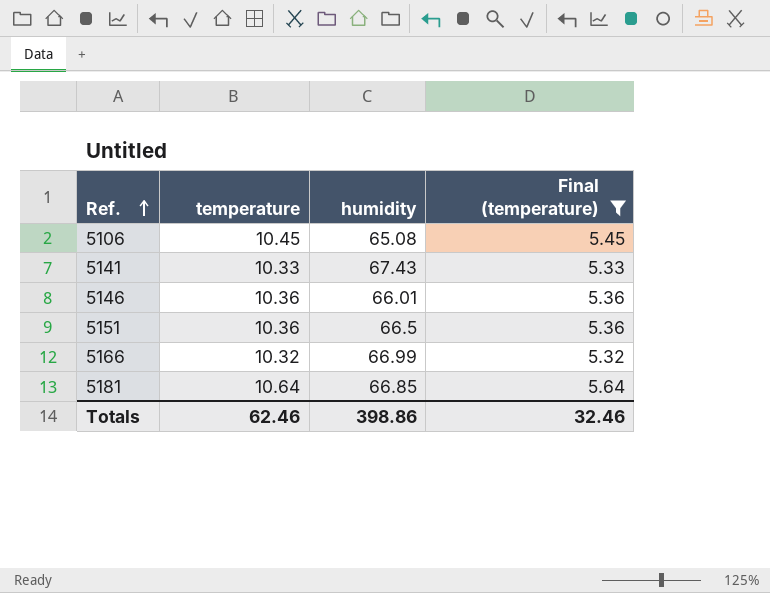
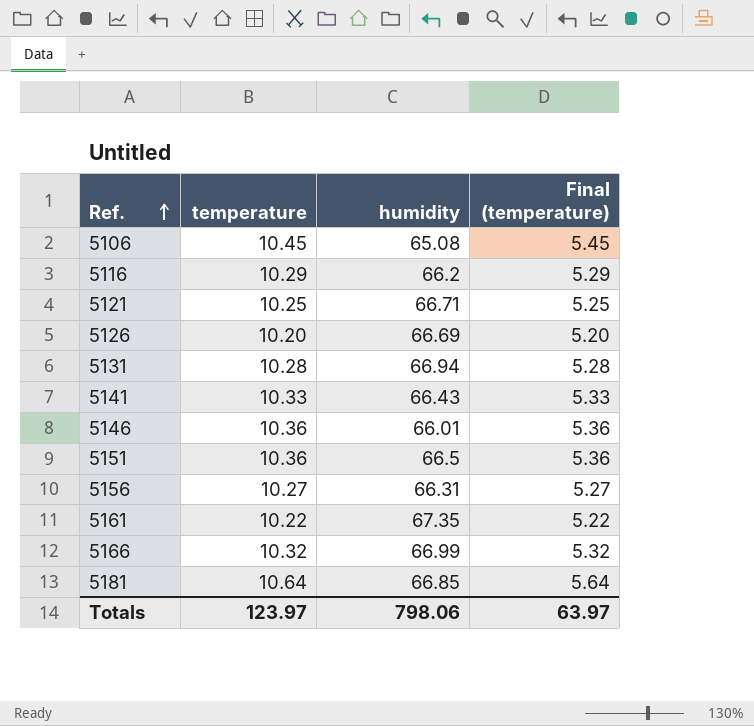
filter: Final (temperature) >= 5.32 -> none
5141 | humidity: 67.43 -> 66.43
Totals | temperature: 62.46 -> 123.97
Totals | humidity: 398.86 -> 798.06
Totals | Final (temperature): 32.46 -> 63.97

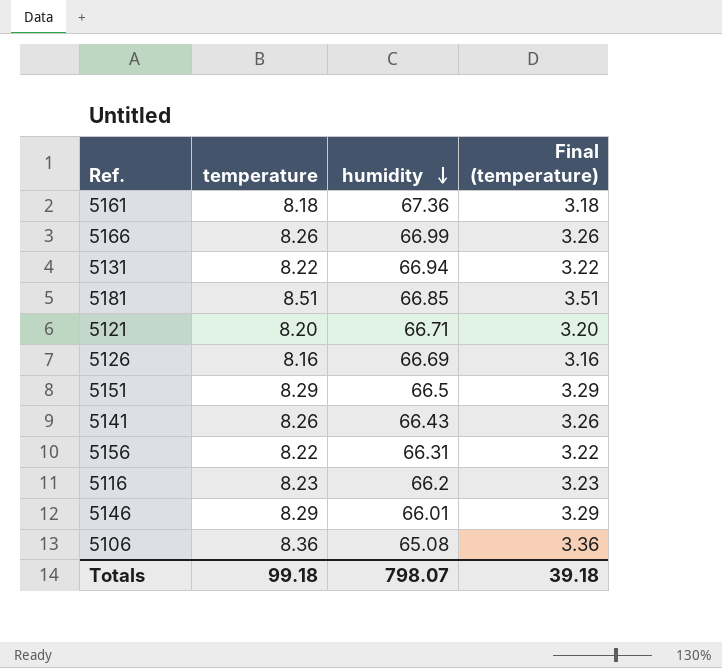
row order: Ref. ascending -> humidity descending
5161 | temperature: 10.22 -> 8.18
5161 | humidity: 67.35 -> 67.36
5161 | Final (temperature): 5.22 -> 3.18
5166 | temperature: 10.32 -> 8.26
5166 | Final (temperature): 5.32 -> 3.26
5131 | temperature: 10.28 -> 8.22
5131 | Final (temperature): 5.28 -> 3.22
5181 | temperature: 10.64 -> 8.51
5181 | Final (temperature): 5.64 -> 3.51
5121 | temperature: 10.25 -> 8.20
5121 | Final (temperature): 5.25 -> 3.20
5126 | temperature: 10.20 -> 8.16
5126 | Final (temperature): 5.20 -> 3.16
5151 | temperature: 10.36 -> 8.29
5151 | Final (temperature): 5.36 -> 3.29
5141 | temperature: 10.33 -> 8.26
5141 | Final (temperature): 5.33 -> 3.26
5156 | temperature: 10.27 -> 8.22
5156 | Final (temperature): 5.27 -> 3.22
5116 | temperature: 10.29 -> 8.23
5116 | Final (temperature): 5.29 -> 3.23
5146 | temperature: 10.36 -> 8.29
5146 | Final (temperature): 5.36 -> 3.29
5106 | temperature: 10.45 -> 8.36
5106 | Final (temperature): 5.45 -> 3.36
Totals | temperature: 123.97 -> 99.18
Totals | humidity: 798.06 -> 798.07
Totals | Final (temperature): 63.97 -> 39.18

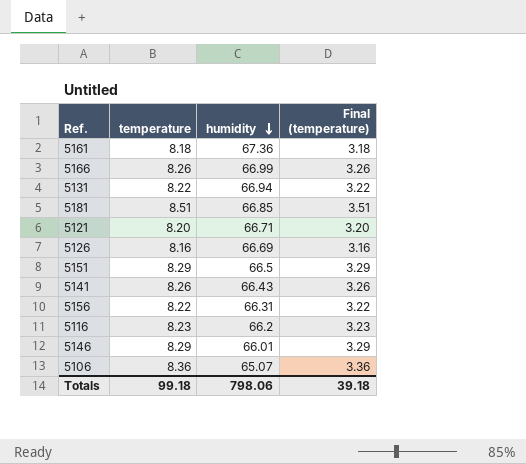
5106 | humidity: 65.08 -> 65.07
Totals | humidity: 798.07 -> 798.06

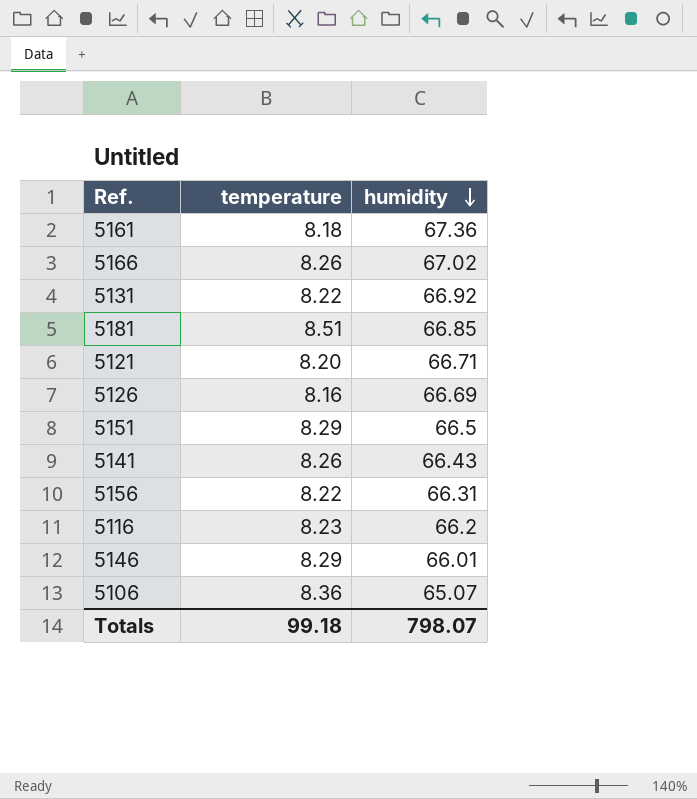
column Final (temperature) | formula: [temperature] - 5 -> none
5166 | humidity: 66.99 -> 67.02
5131 | humidity: 66.94 -> 66.92
Totals | humidity: 798.06 -> 798.07

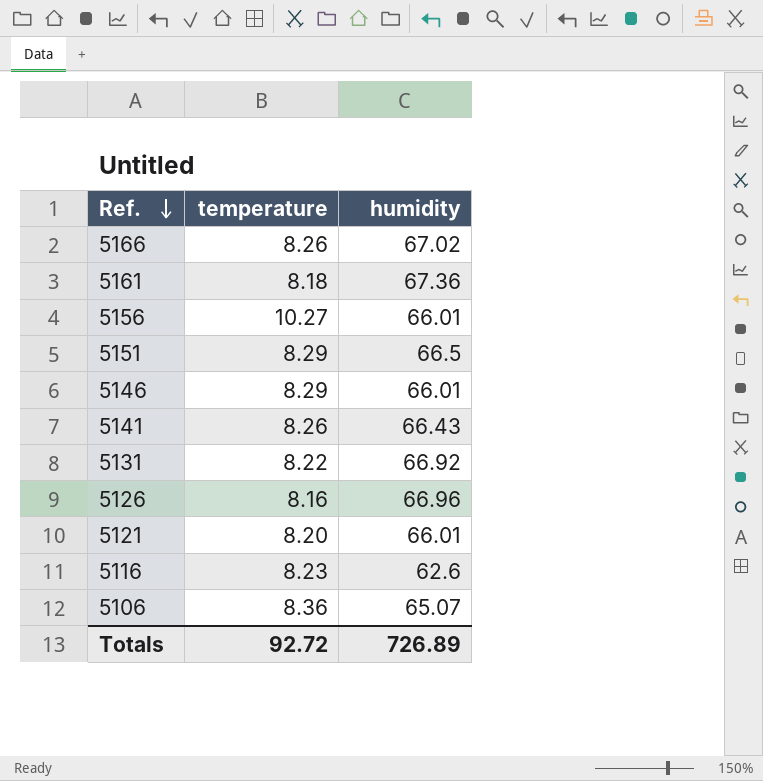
row order: humidity descending -> Ref. descending
row 5181: 8.51 | 66.85 -> none
5156 | temperature: 8.22 -> 10.27
5156 | humidity: 66.31 -> 66.01
5126 | humidity: 66.69 -> 66.96
5121 | humidity: 66.71 -> 66.01
5116 | humidity: 66.2 -> 62.6
Totals | temperature: 99.18 -> 92.72
Totals | humidity: 798.07 -> 726.89

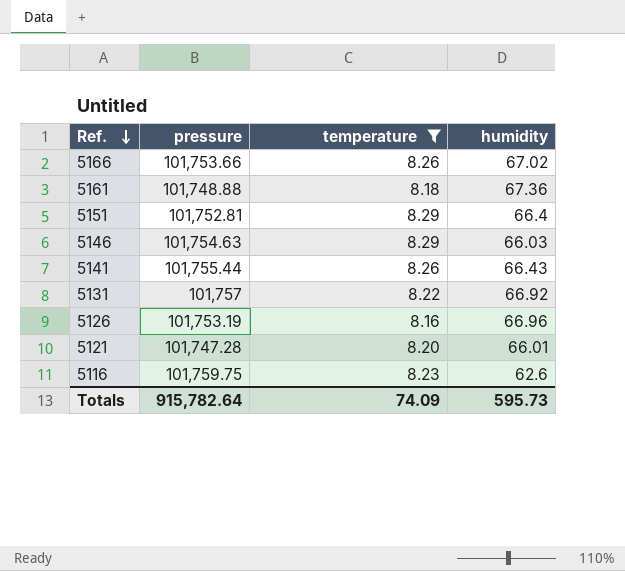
filter: none -> temperature <= 8.29
column pressure | position: none -> 2
5151 | humidity: 66.5 -> 66.4
5146 | humidity: 66.01 -> 66.03
Totals | temperature: 92.72 -> 74.09
Totals | humidity: 726.89 -> 595.73

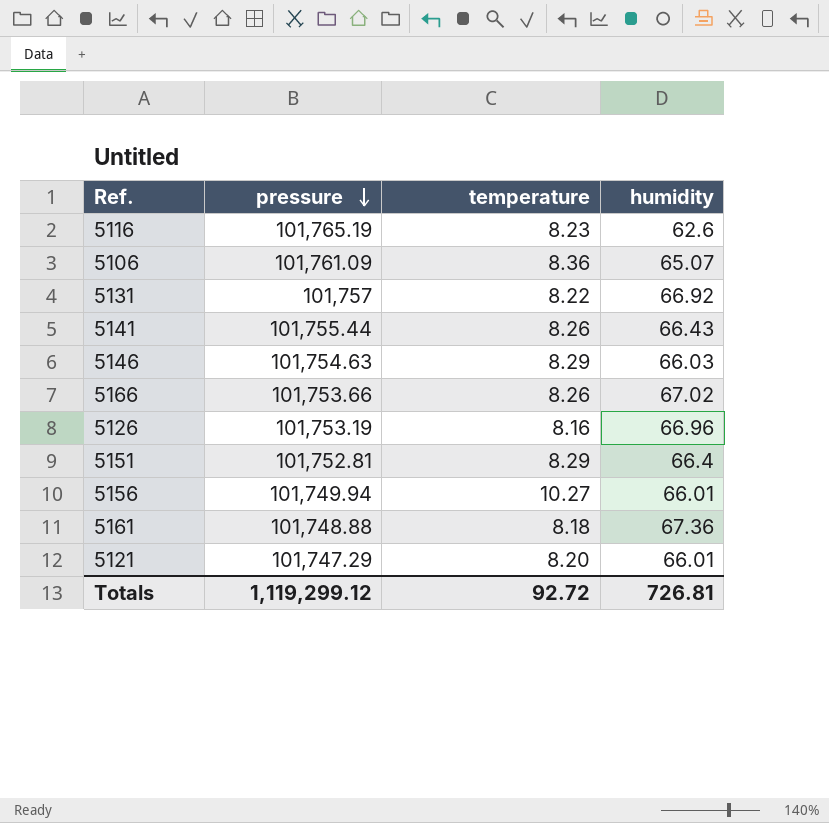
filter: temperature <= 8.29 -> none
row order: Ref. descending -> pressure descending
5116 | pressure: 101,759.75 -> 101,765.19
5121 | pressure: 101,747.28 -> 101,747.29
Totals | pressure: 915,782.64 -> 1,119,299.12
Totals | temperature: 74.09 -> 92.72
Totals | humidity: 595.73 -> 726.81

